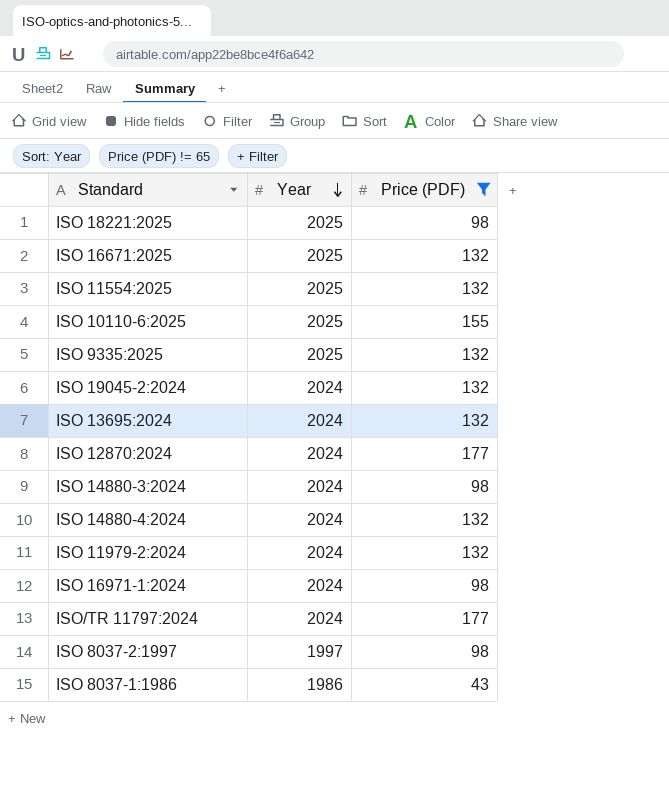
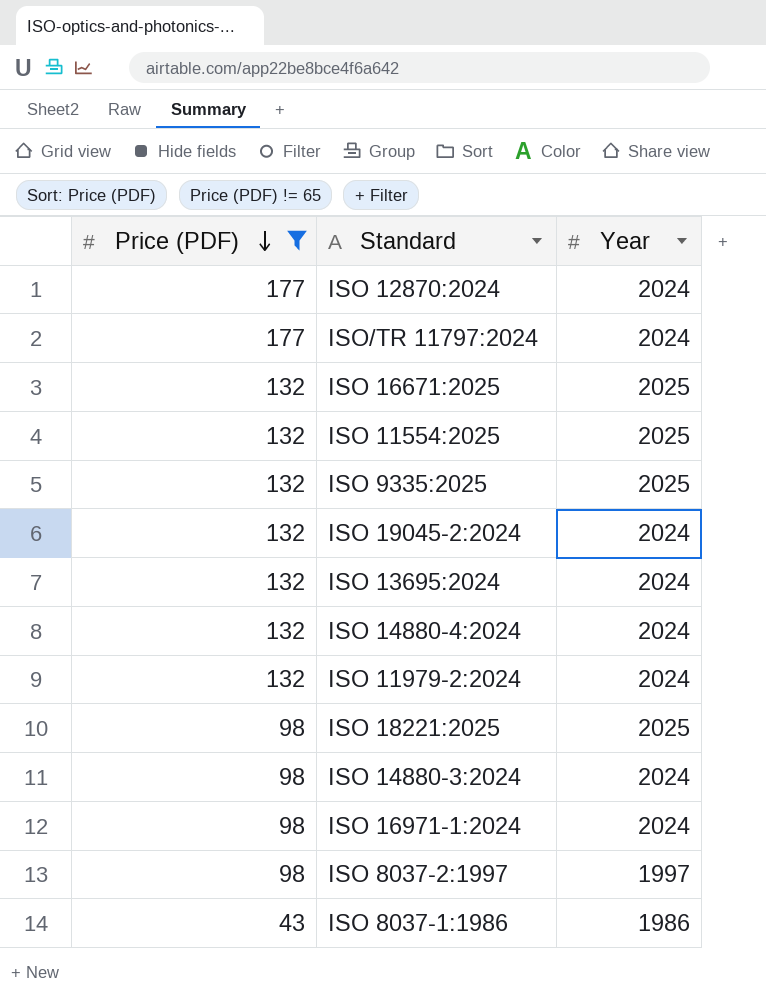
row order: Year descending -> Price (PDF) descending
column Price (PDF) | position: 3 -> 1
row ISO 10110-6:2025: 2025 | 155 -> none

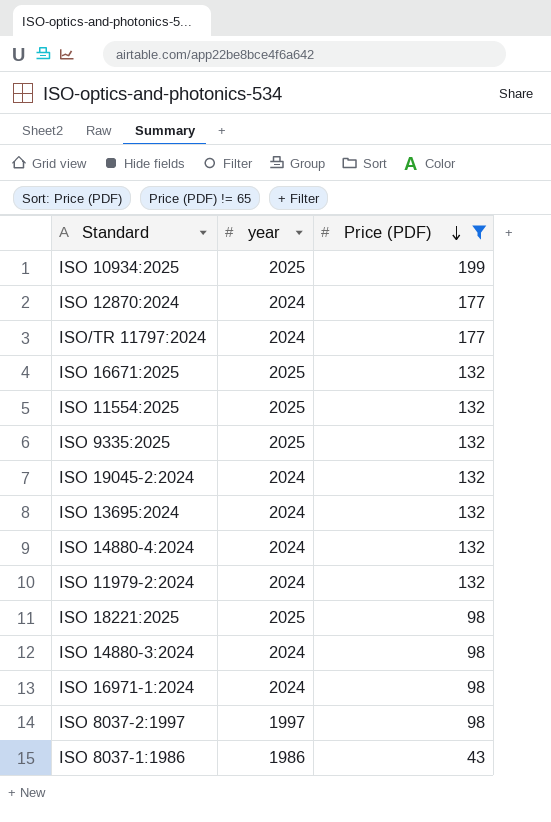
column name: Year -> year
column Price (PDF) | position: 1 -> 3
row ISO 10934:2025: none -> 2025 | 199

